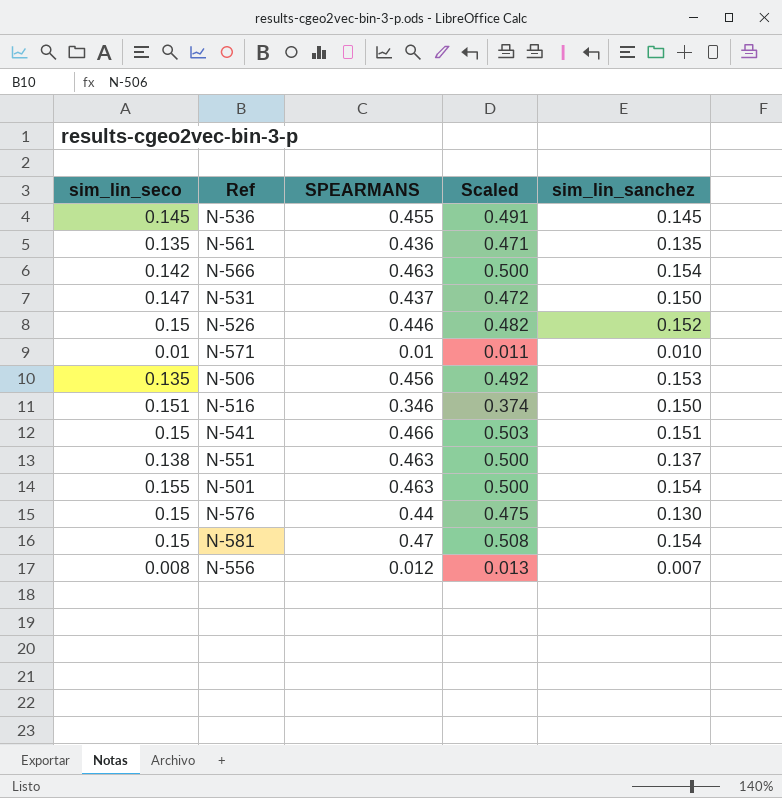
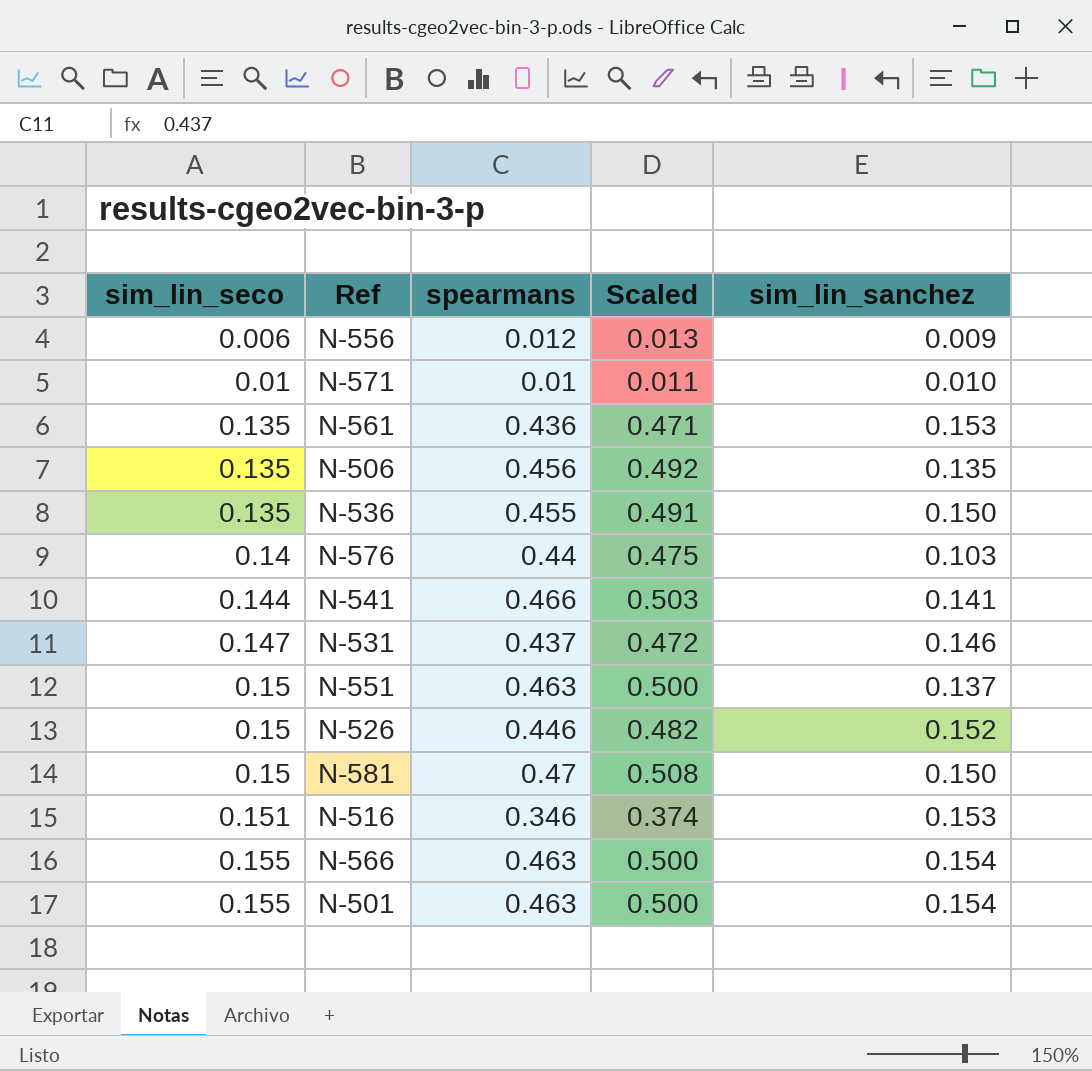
row order: none -> sim_lin_seco ascending
column name: SPEARMANS -> spearmans
N-556 | sim_lin_seco: 0.008 -> 0.006
N-556 | sim_lin_sanchez: 0.007 -> 0.009
N-561 | sim_lin_sanchez: 0.135 -> 0.153
N-506 | sim_lin_sanchez: 0.153 -> 0.135
N-536 | sim_lin_seco: 0.145 -> 0.135
N-536 | sim_lin_sanchez: 0.145 -> 0.150
N-576 | sim_lin_seco: 0.15 -> 0.14
N-576 | sim_lin_sanchez: 0.130 -> 0.103
N-541 | sim_lin_seco: 0.15 -> 0.144
N-541 | sim_lin_sanchez: 0.151 -> 0.141
N-531 | sim_lin_sanchez: 0.150 -> 0.146
N-551 | sim_lin_seco: 0.138 -> 0.15
N-581 | sim_lin_sanchez: 0.154 -> 0.150
N-516 | sim_lin_sanchez: 0.150 -> 0.153
N-566 | sim_lin_seco: 0.142 -> 0.155

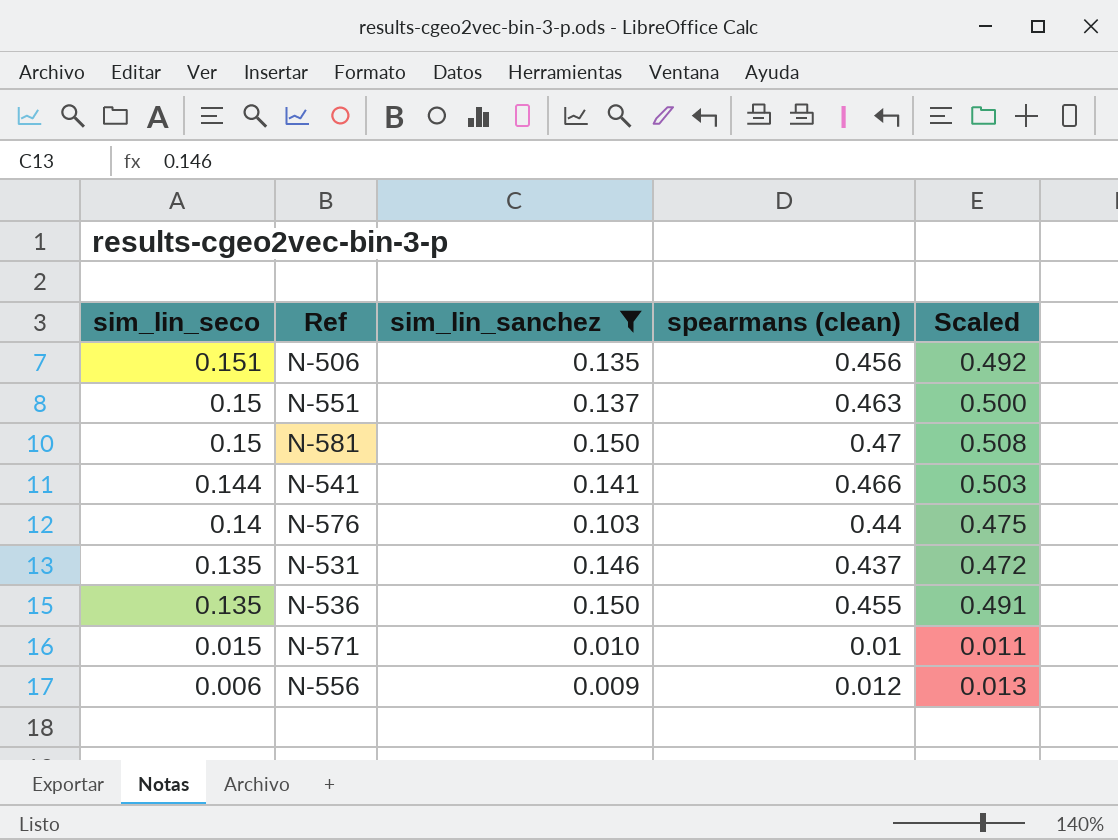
filter: none -> sim_lin_sanchez <= 0.150
row order: sim_lin_seco ascending -> sim_lin_seco descending
column sim_lin_sanchez | position: 5 -> 3
column name: spearmans -> spearmans (clean)
N-506 | sim_lin_seco: 0.135 -> 0.151
N-531 | sim_lin_seco: 0.147 -> 0.135
N-571 | sim_lin_seco: 0.01 -> 0.015

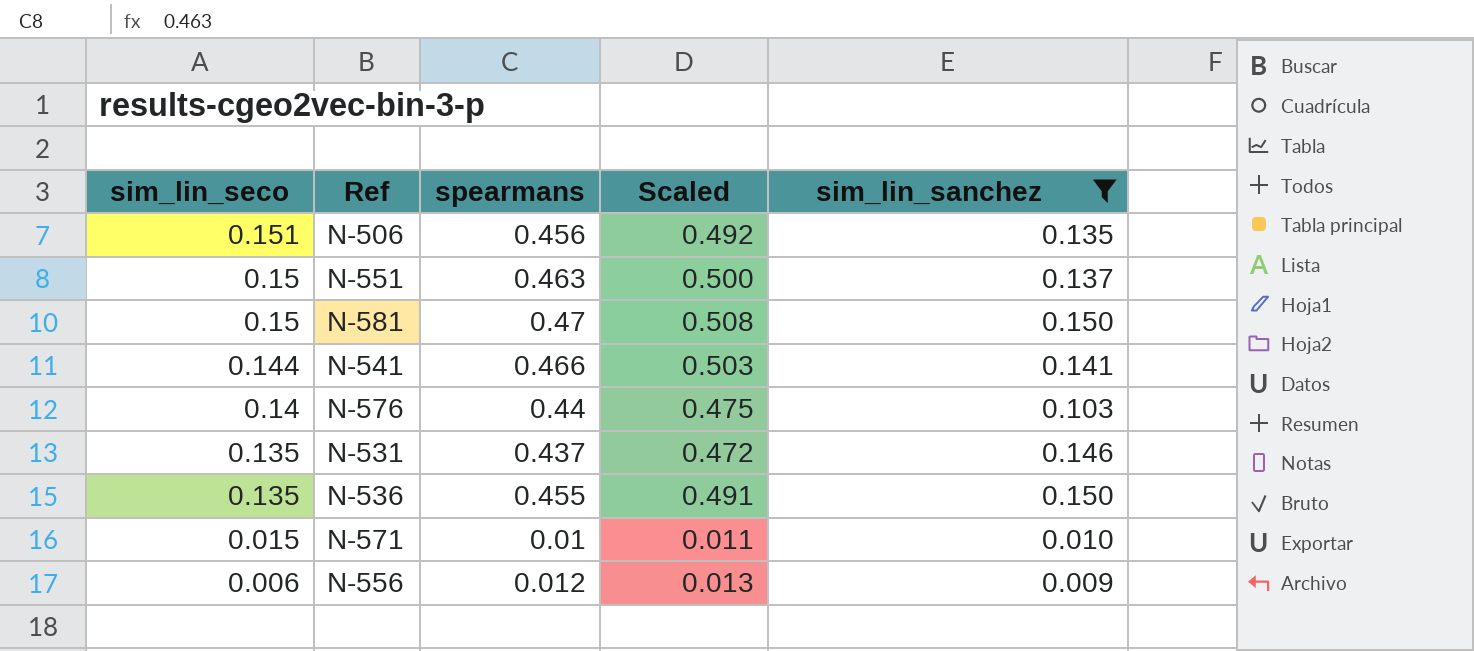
column name: spearmans (clean) -> spearmans
column sim_lin_sanchez | position: 3 -> 5

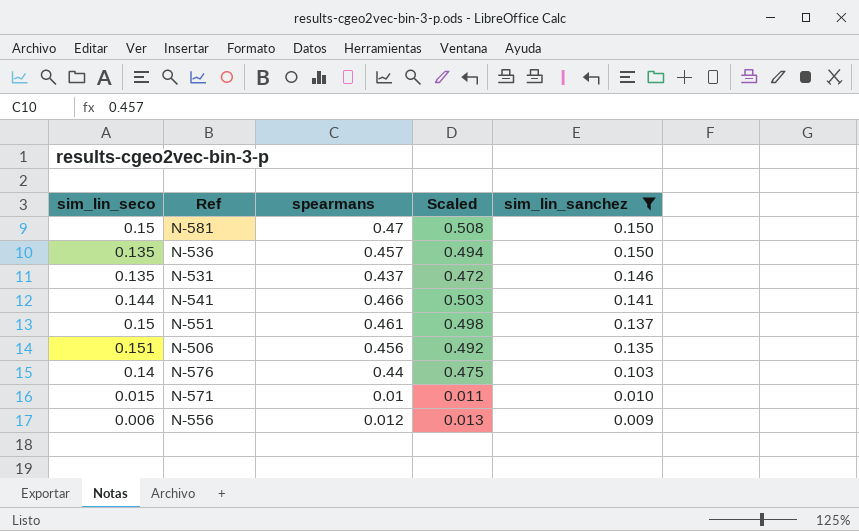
row order: sim_lin_seco descending -> sim_lin_sanchez descending
N-536 | spearmans: 0.455 -> 0.457
N-536 | Scaled: 0.491 -> 0.494
N-551 | spearmans: 0.463 -> 0.461
N-551 | Scaled: 0.500 -> 0.498

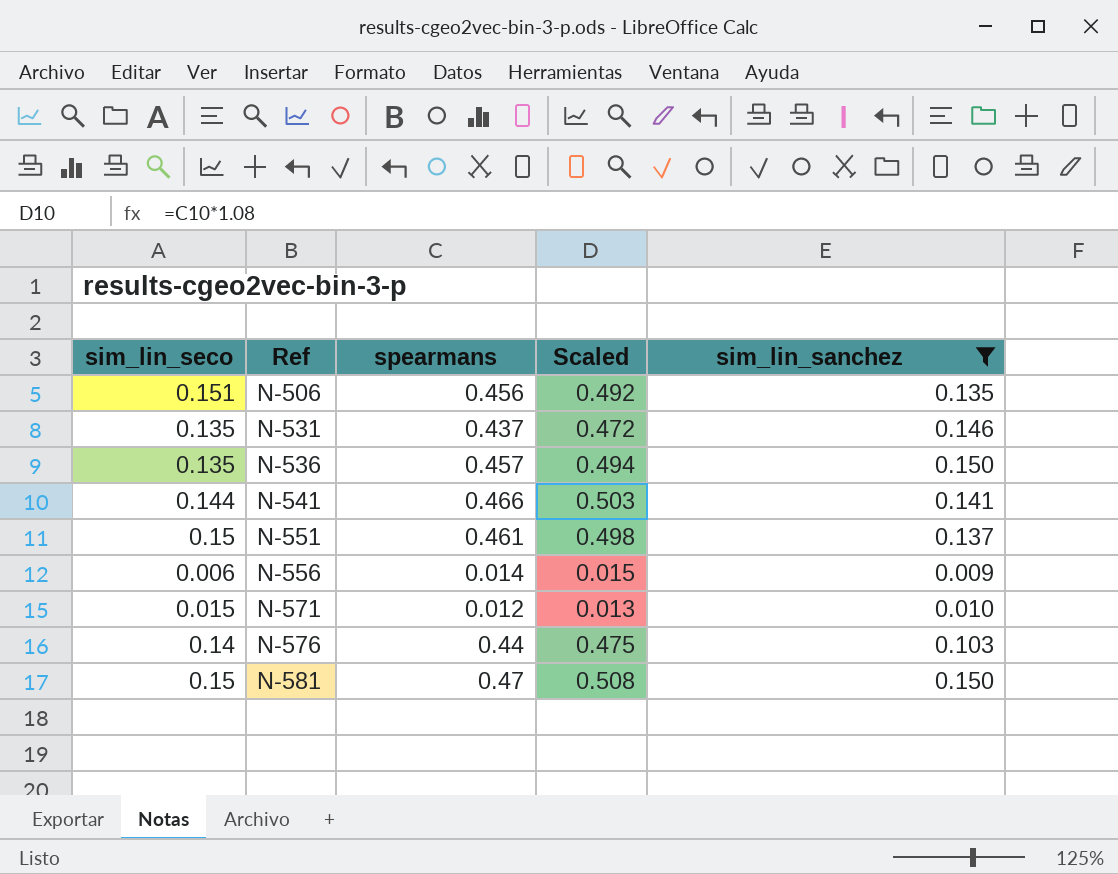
row order: sim_lin_sanchez descending -> Ref ascending
N-556 | spearmans: 0.012 -> 0.014
N-556 | Scaled: 0.013 -> 0.015
N-571 | spearmans: 0.01 -> 0.012
N-571 | Scaled: 0.011 -> 0.013

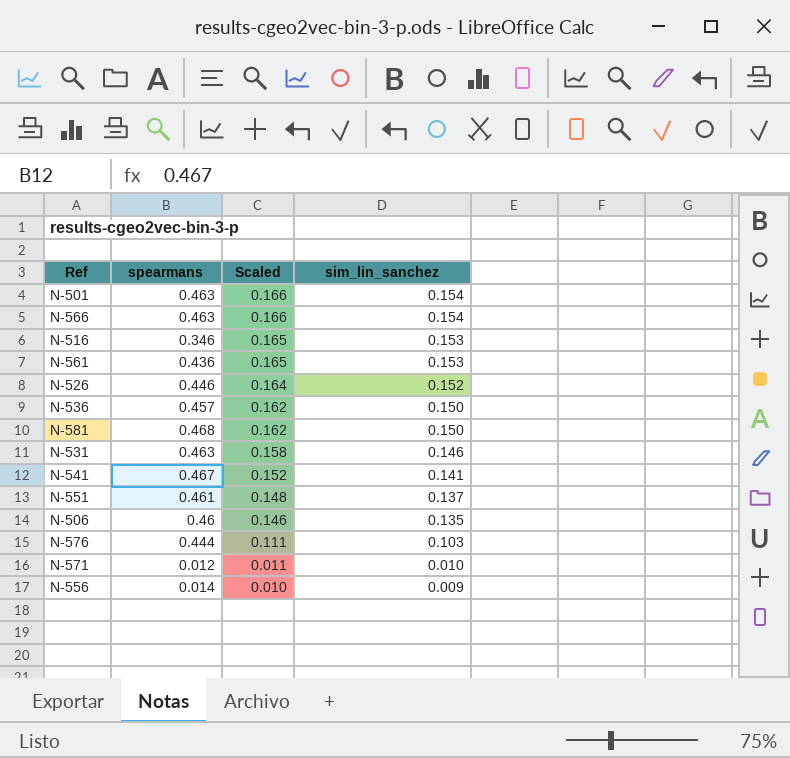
filter: sim_lin_sanchez <= 0.150 -> none
row order: Ref ascending -> Scaled descending
column sim_lin_seco | position: 1 -> none
column Scaled | formula: [spearmans] * 1.08 -> [sim_lin_sanchez] * 1.08
N-581 | spearmans: 0.47 -> 0.468
N-531 | spearmans: 0.437 -> 0.463
N-541 | spearmans: 0.466 -> 0.467
N-506 | spearmans: 0.456 -> 0.46
N-576 | spearmans: 0.44 -> 0.444

